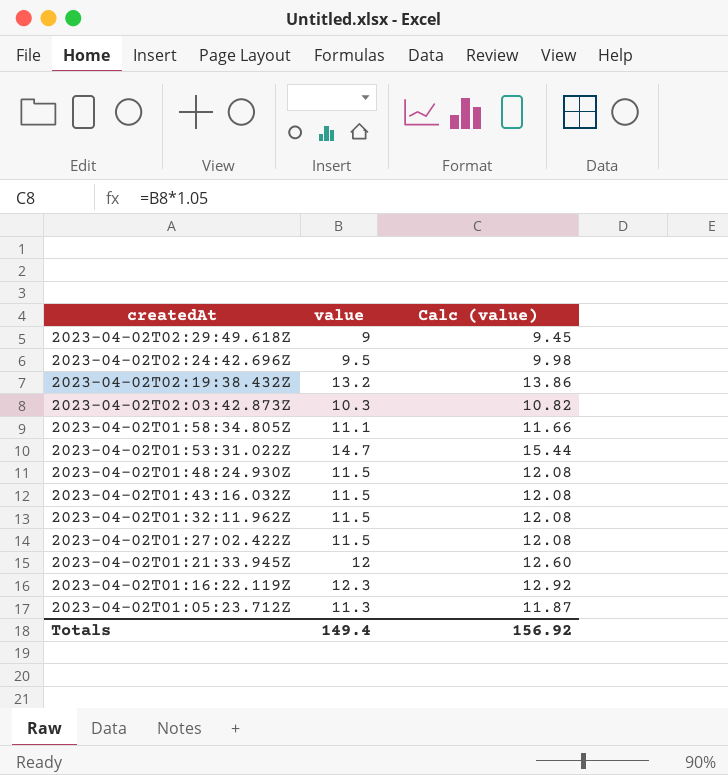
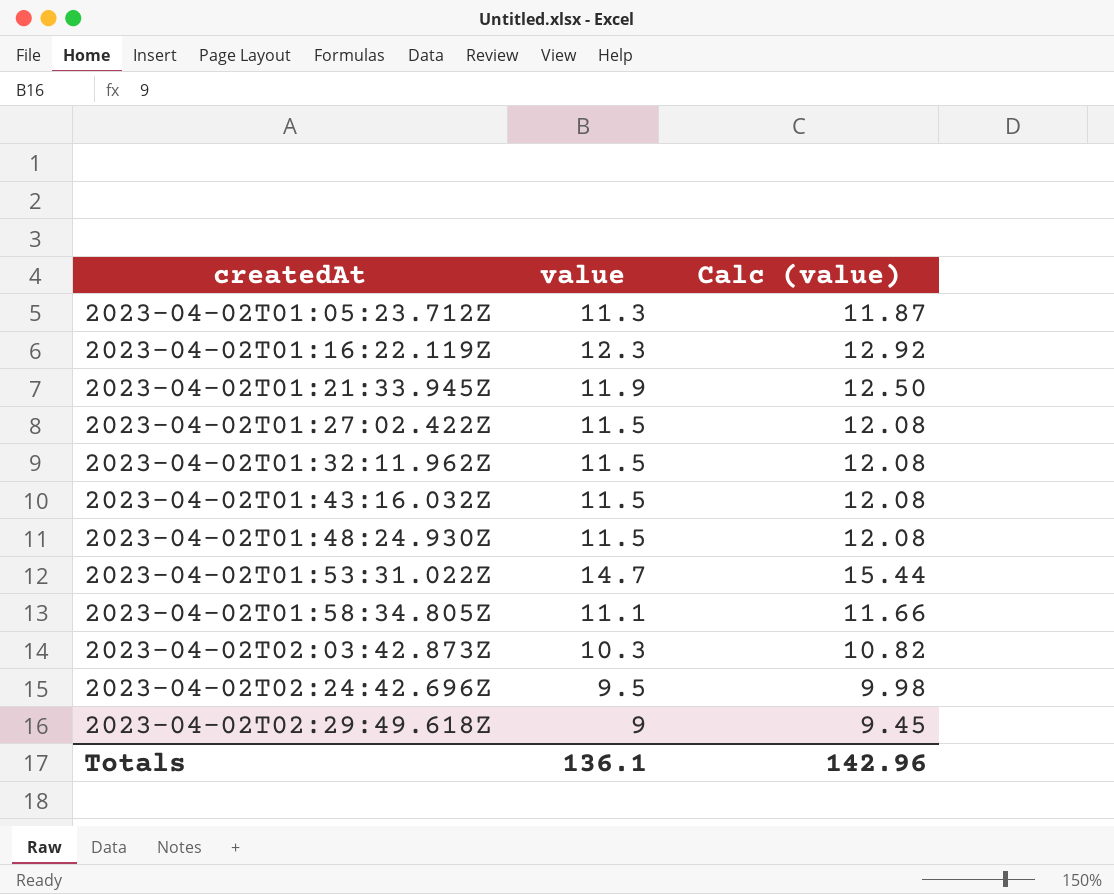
row order: createdAt descending -> createdAt ascending
row 2023-04-02T02:19:38.432Z: 13.2 | 13.86 -> none
2023-04-02T01:21:33.945Z | value: 12 -> 11.9
2023-04-02T01:21:33.945Z | Calc (value): 12.60 -> 12.50
Totals | value: 149.4 -> 136.1
Totals | Calc (value): 156.92 -> 142.96

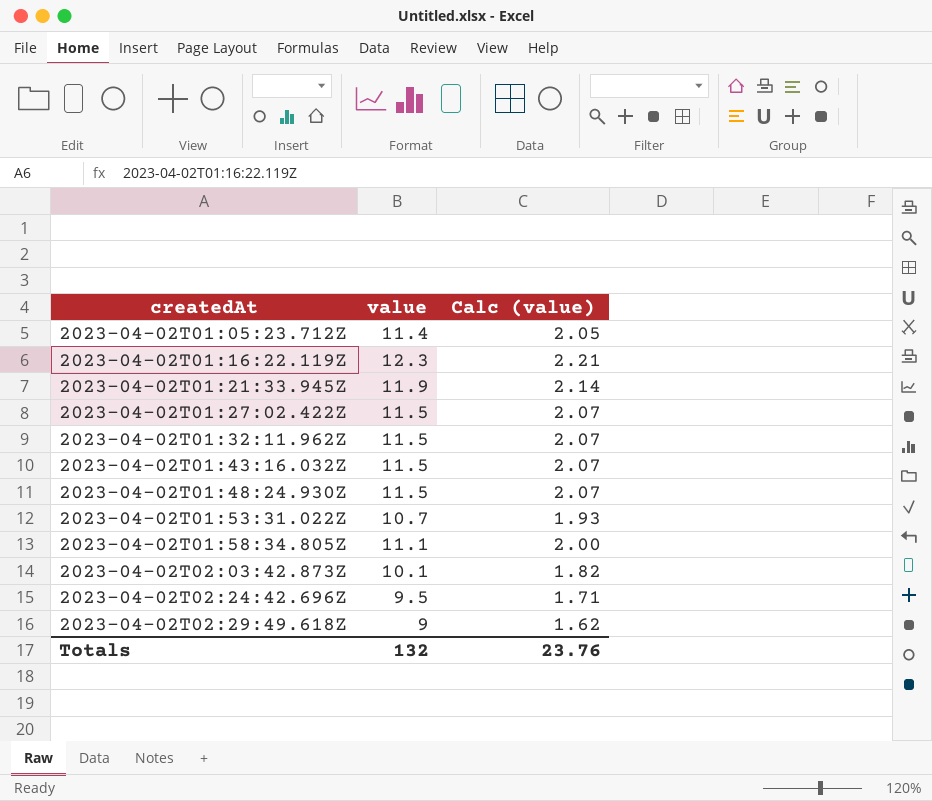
column Calc (value) | formula: [value] * 1.05 -> [value] * 0.18
2023-04-02T01:05:23.712Z | value: 11.3 -> 11.4
2023-04-02T01:53:31.022Z | value: 14.7 -> 10.7
2023-04-02T02:03:42.873Z | value: 10.3 -> 10.1
Totals | value: 136.1 -> 132
Totals | Calc (value): 142.96 -> 23.76

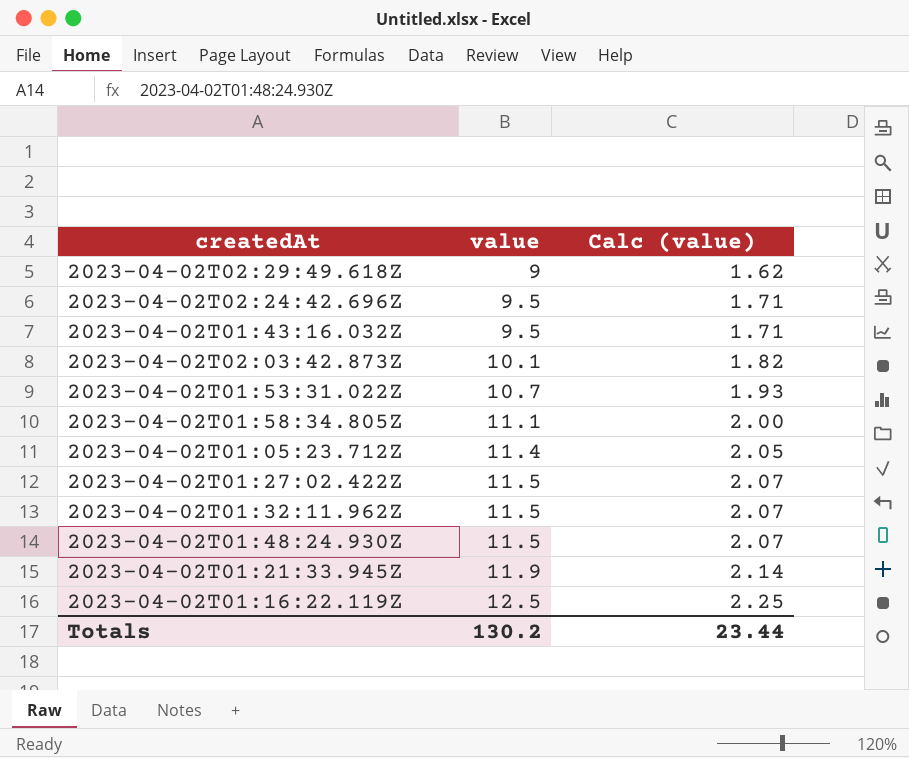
row order: createdAt ascending -> value ascending
2023-04-02T01:43:16.032Z | value: 11.5 -> 9.5
2023-04-02T01:43:16.032Z | Calc (value): 2.07 -> 1.71
2023-04-02T01:16:22.119Z | value: 12.3 -> 12.5
2023-04-02T01:16:22.119Z | Calc (value): 2.21 -> 2.25
Totals | value: 132 -> 130.2
Totals | Calc (value): 23.76 -> 23.44

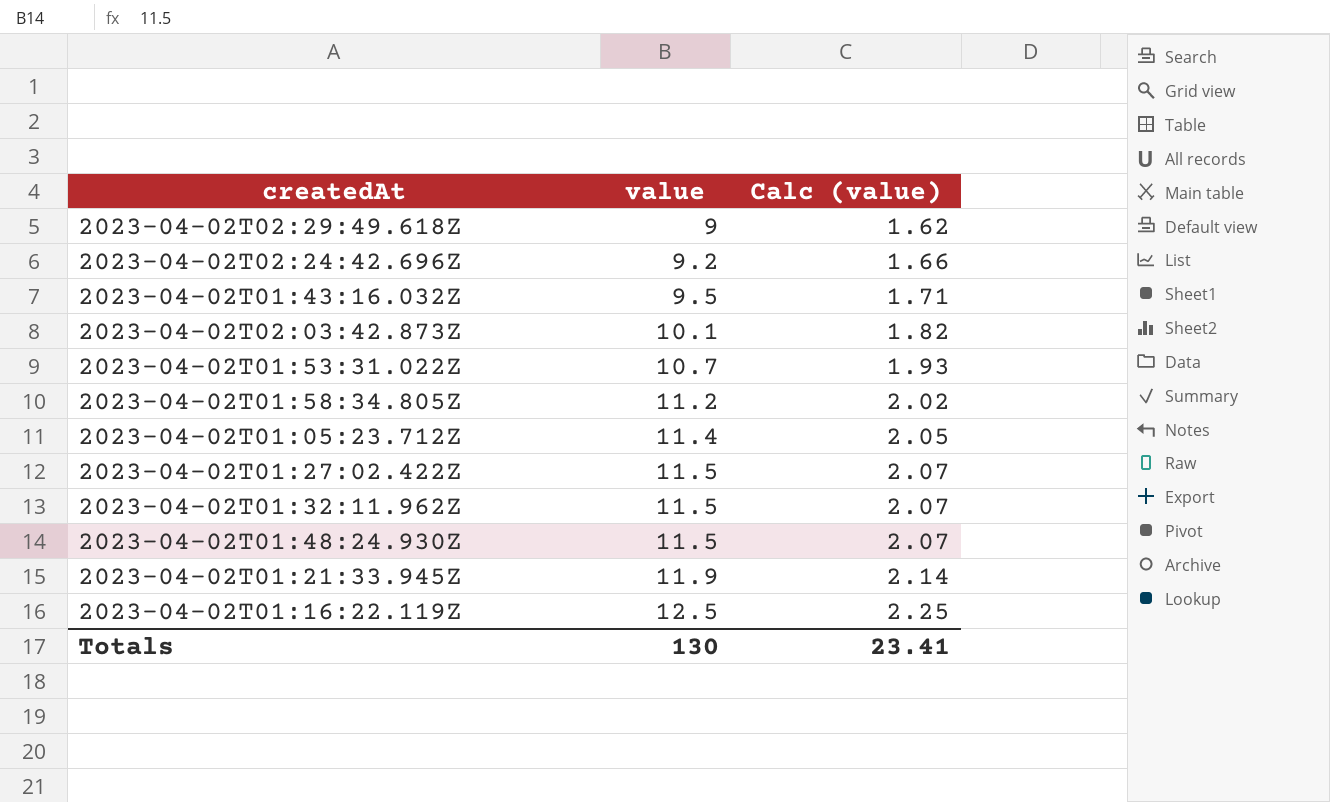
2023-04-02T02:24:42.696Z | value: 9.5 -> 9.2
2023-04-02T02:24:42.696Z | Calc (value): 1.71 -> 1.66
2023-04-02T01:58:34.805Z | value: 11.1 -> 11.2
2023-04-02T01:58:34.805Z | Calc (value): 2.00 -> 2.02
Totals | value: 130.2 -> 130
Totals | Calc (value): 23.44 -> 23.41

